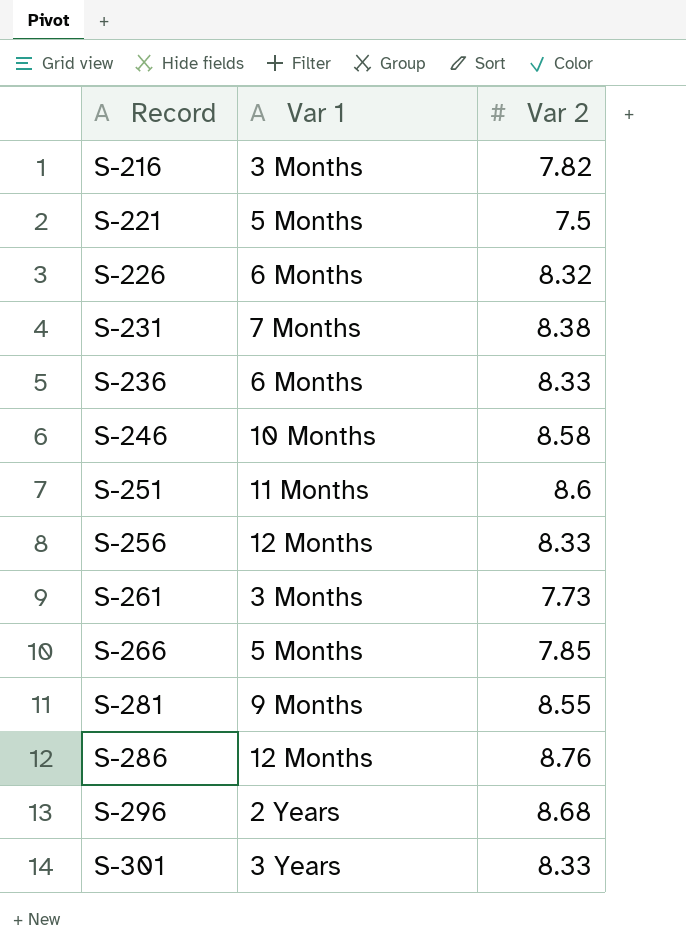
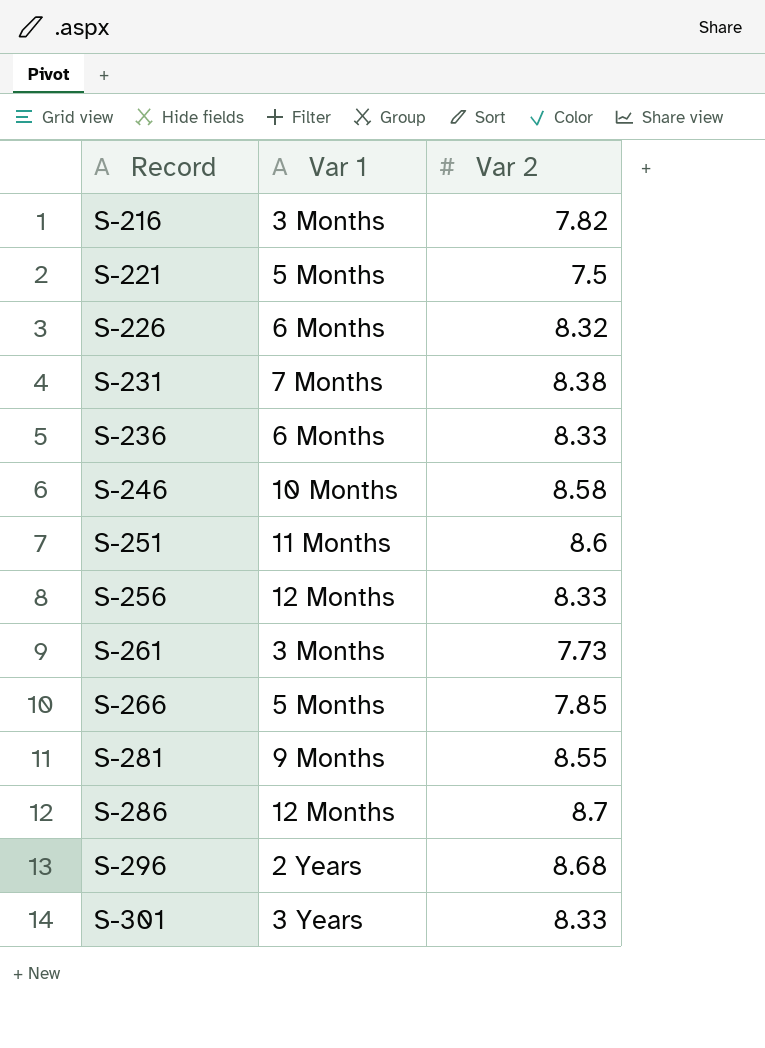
S-286 | Var 2: 8.76 -> 8.7

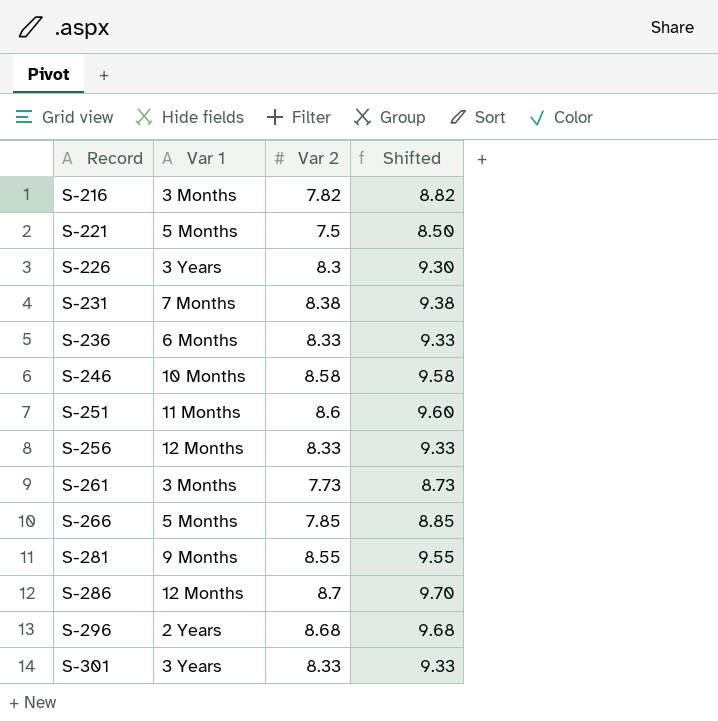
column Shifted | formula: none -> [Var 2] + 1
S-226 | Var 1: 6 Months -> 3 Years
S-226 | Var 2: 8.32 -> 8.3

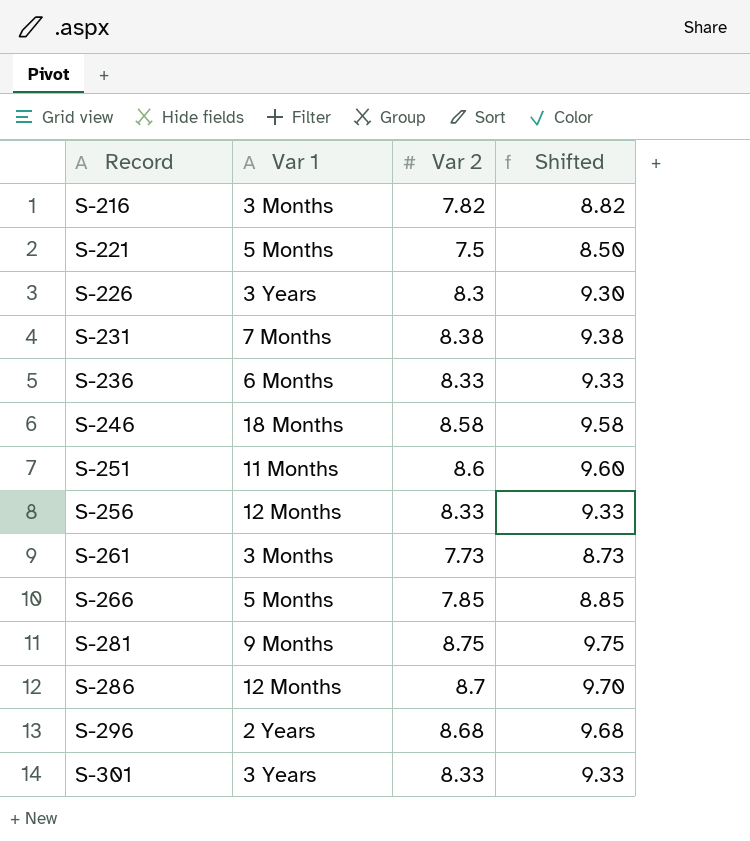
S-246 | Var 1: 10 Months -> 18 Months
S-281 | Var 2: 8.55 -> 8.75
S-281 | Shifted: 9.55 -> 9.75

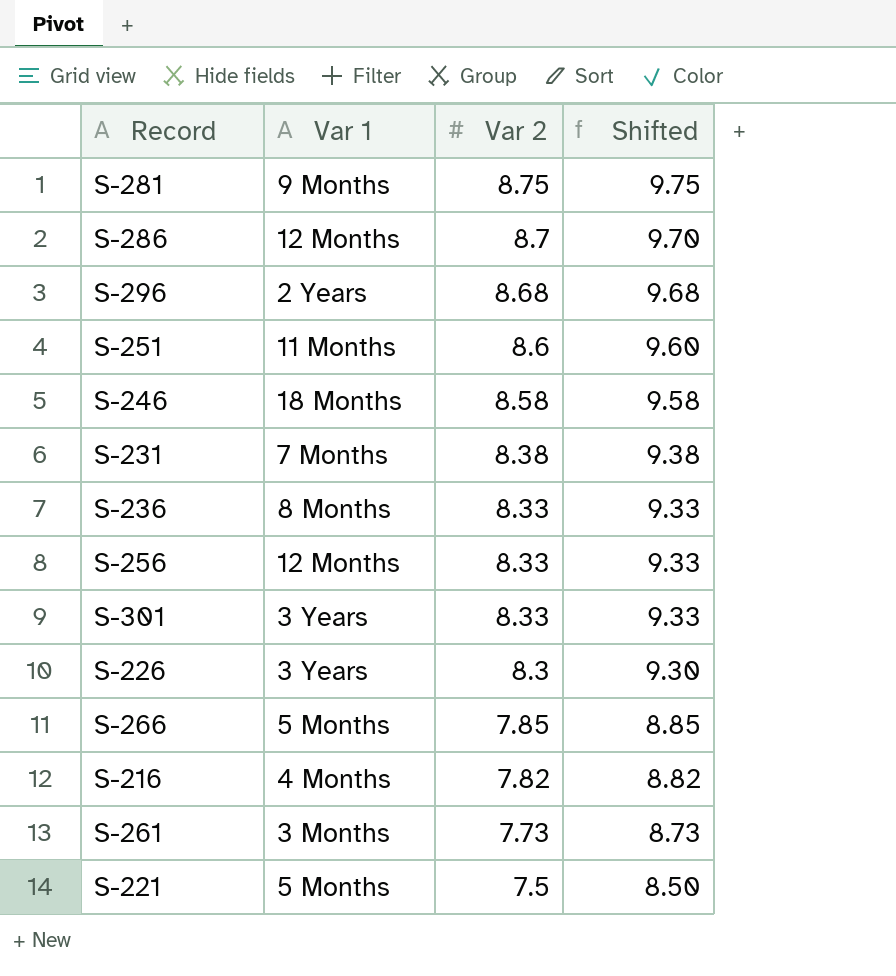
row order: Record ascending -> Var 2 descending
S-236 | Var 1: 6 Months -> 8 Months
S-216 | Var 1: 3 Months -> 4 Months

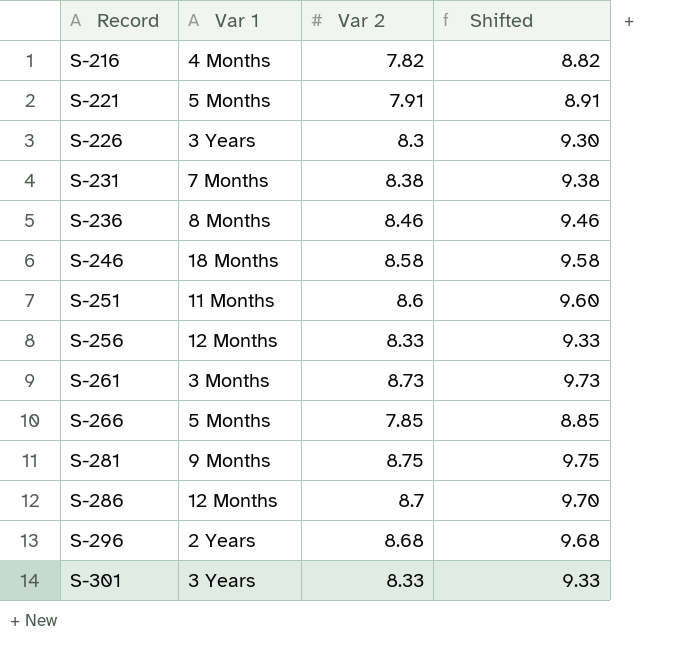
row order: Var 2 descending -> Record ascending
S-221 | Var 2: 7.5 -> 7.91
S-221 | Shifted: 8.50 -> 8.91
S-236 | Var 2: 8.33 -> 8.46
S-236 | Shifted: 9.33 -> 9.46
S-261 | Var 2: 7.73 -> 8.73
S-261 | Shifted: 8.73 -> 9.73

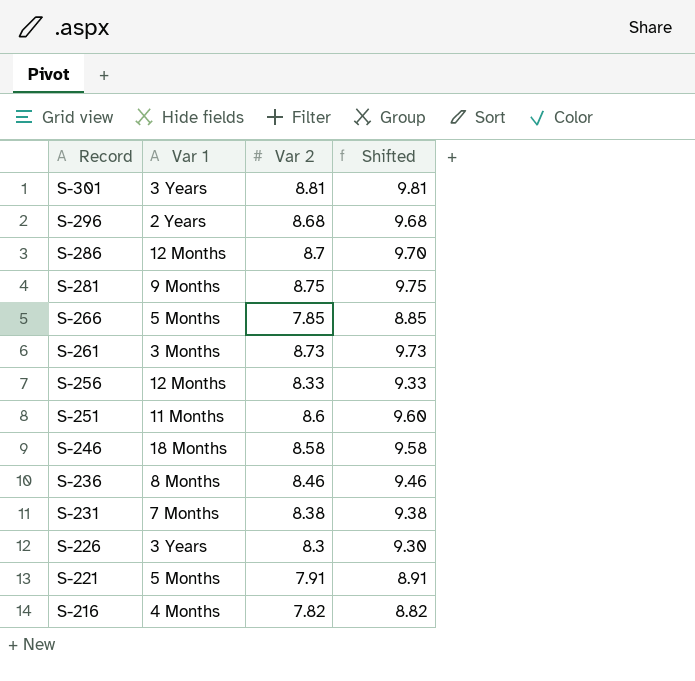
row order: Record ascending -> Record descending
S-301 | Var 2: 8.33 -> 8.81
S-301 | Shifted: 9.33 -> 9.81

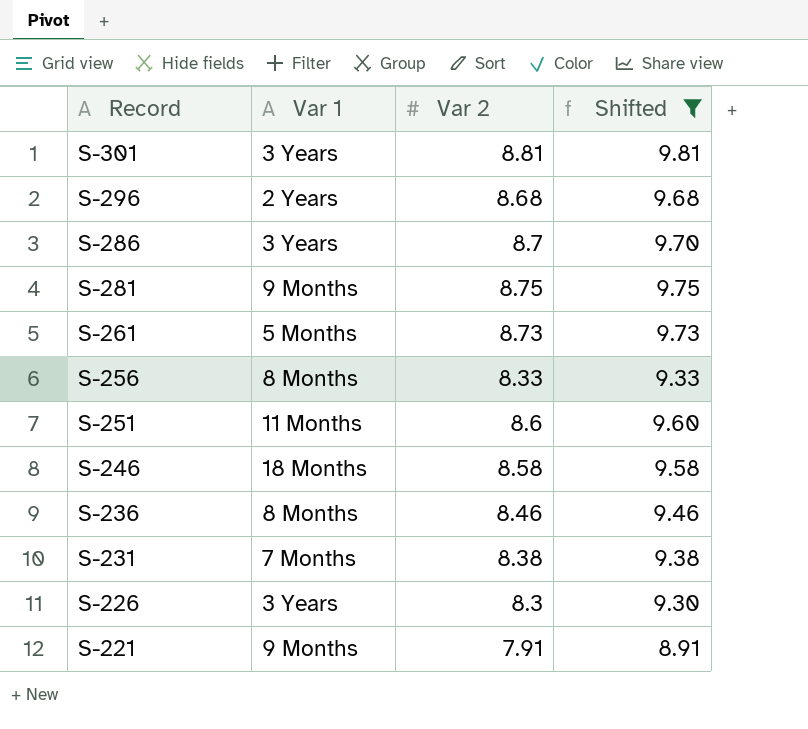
filter: none -> Shifted >= 8.91
S-286 | Var 1: 12 Months -> 3 Years
S-261 | Var 1: 3 Months -> 5 Months
S-256 | Var 1: 12 Months -> 8 Months
S-221 | Var 1: 5 Months -> 9 Months

